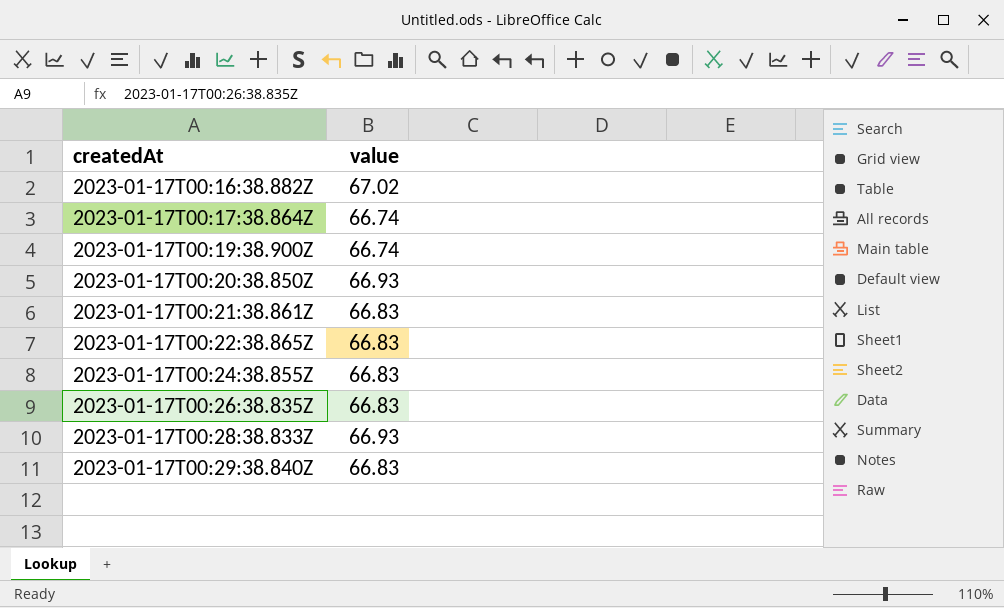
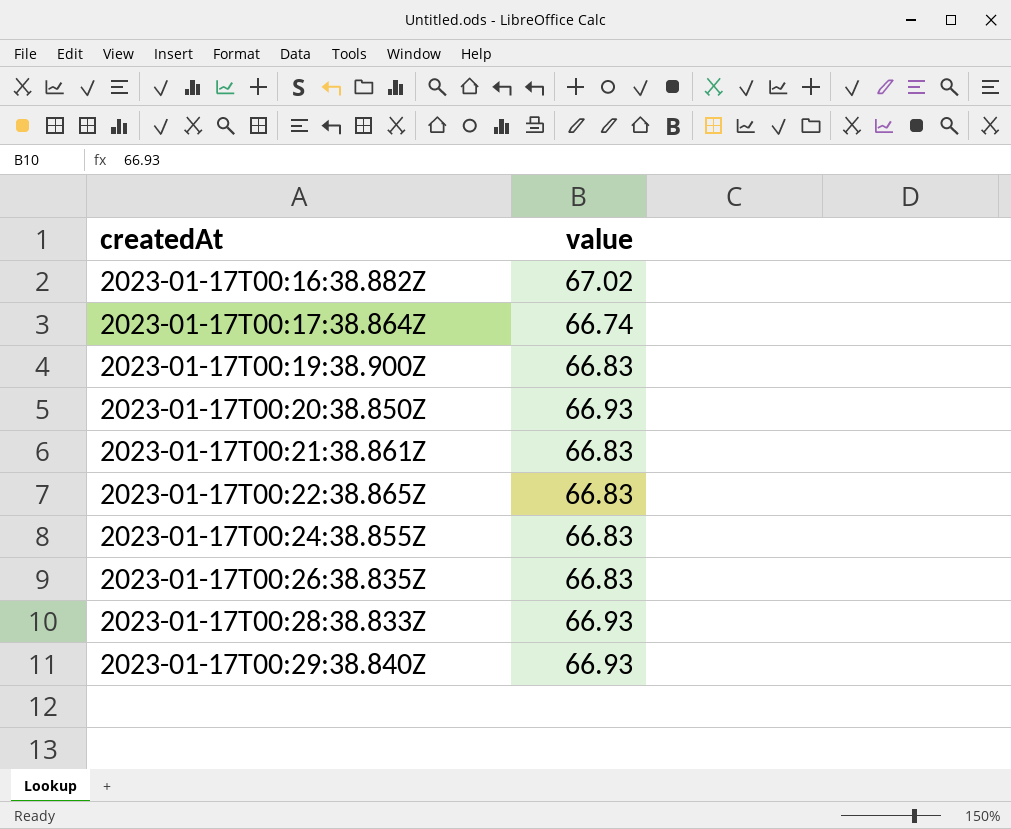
2023-01-17T00:19:38.900Z | value: 66.74 -> 66.83
2023-01-17T00:29:38.840Z | value: 66.83 -> 66.93

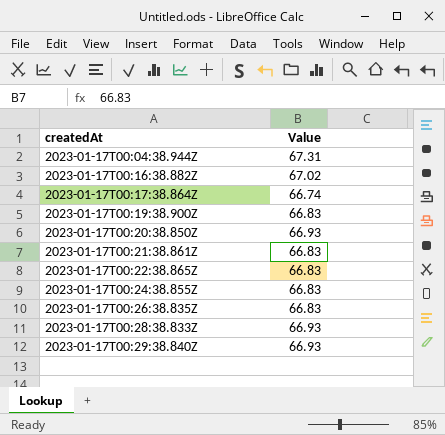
column name: value -> Value
row 2023-01-17T00:04:38.944Z: none -> 67.31

